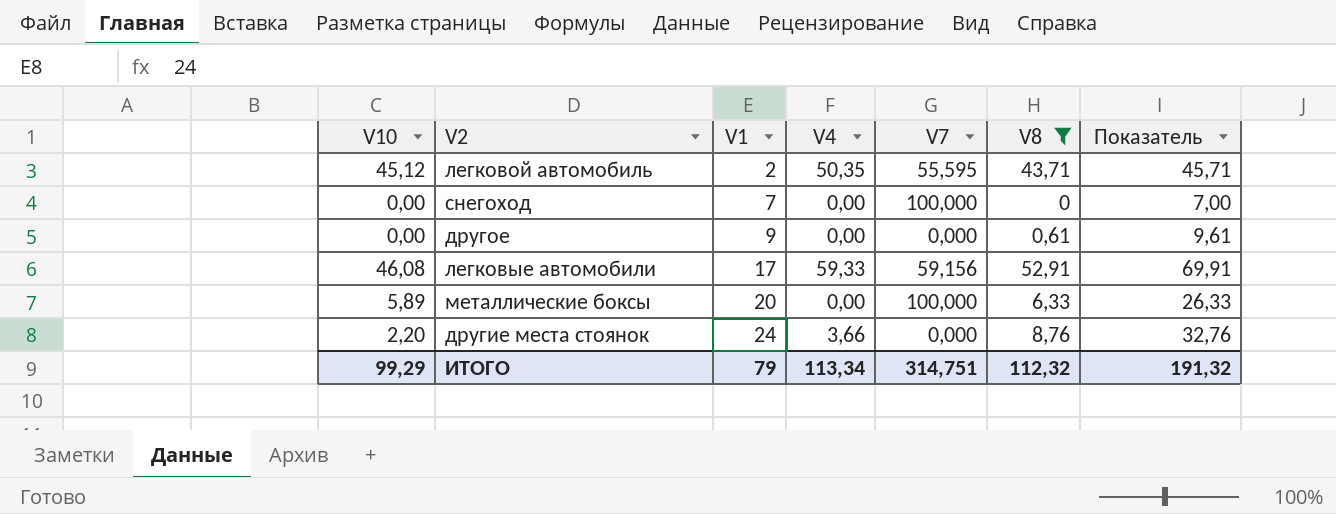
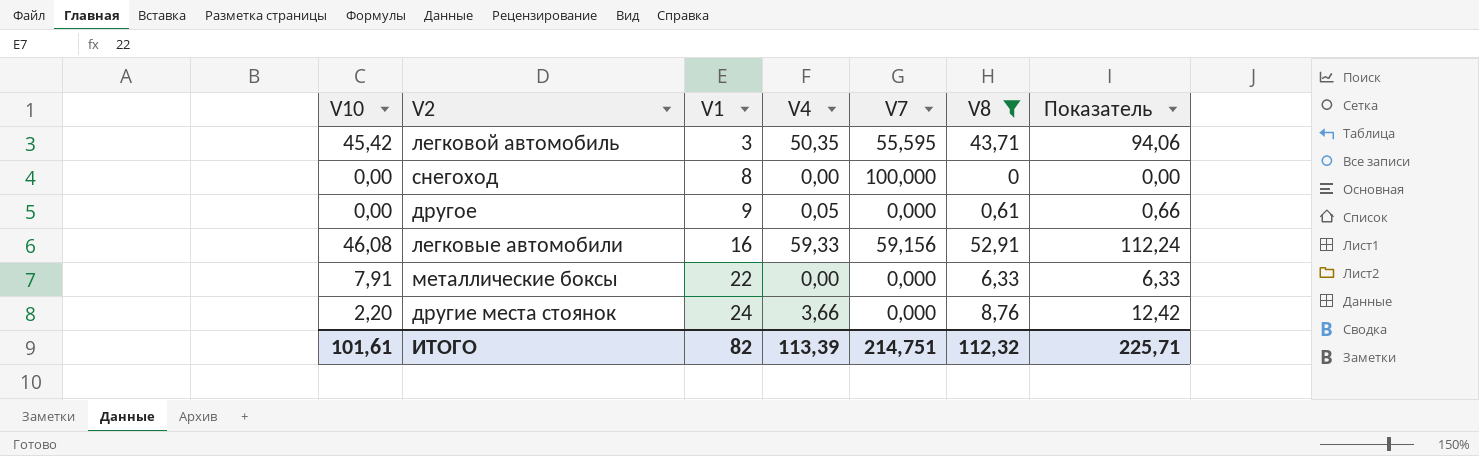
column Показатель | formula: [V1] + [V8] -> [V4] + [V8]
легковой автомобиль | V10: 45,12 -> 45,42
легковой автомобиль | V1: 2 -> 3
снегоход | V1: 7 -> 8
другое | V4: 0,00 -> 0,05
легковые автомобили | V1: 17 -> 16
металлические боксы | V10: 5,89 -> 7,91
металлические боксы | V1: 20 -> 22
металлические боксы | V7: 100,000 -> 0,000
ИТОГО | V10: 99,29 -> 101,61
ИТОГО | V1: 79 -> 82
ИТОГО | V4: 113,34 -> 113,39
ИТОГО | V7: 314,751 -> 214,751
ИТОГО | Показатель: 191,32 -> 225,71

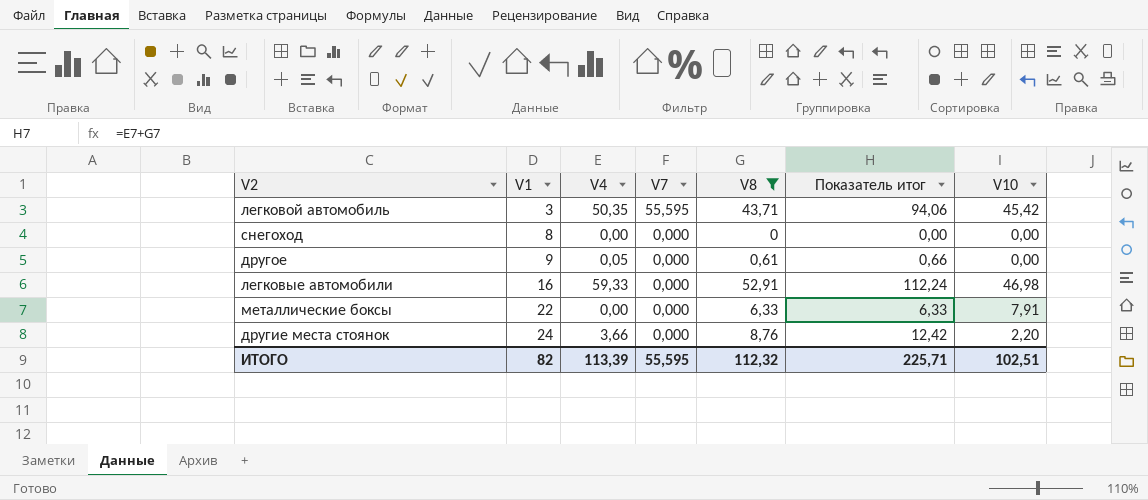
column name: Показатель -> Показатель итог
column V10 | position: 1 -> 7
снегоход | V7: 100,000 -> 0,000
легковые автомобили | V7: 59,156 -> 0,000
легковые автомобили | V10: 46,08 -> 46,98
ИТОГО | V7: 214,751 -> 55,595
ИТОГО | V10: 101,61 -> 102,51

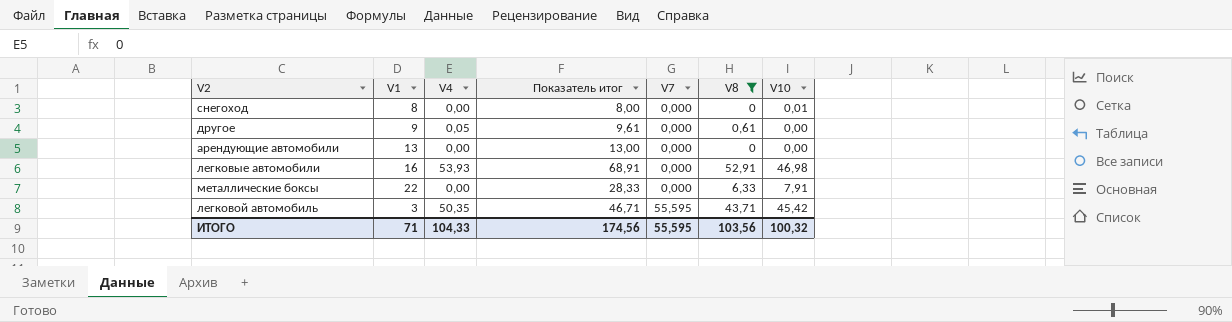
row order: V1 ascending -> V7 ascending
column Показатель итог | formula: [V4] + [V8] -> [V1] + [V8]
column Показатель итог | position: 6 -> 4
row другие места стоянок: 24 | 3,66 | 0,000 | 8,76 | 12,42 | 2,20 -> none
снегоход | V10: 0,00 -> 0,01
row арендующие автомобили: none -> 13 | 0,00 | 13,00 | 0,000 | 0 | 0,00
легковые автомобили | V4: 59,33 -> 53,93
ИТОГО | V1: 82 -> 71
ИТОГО | V4: 113,39 -> 104,33
ИТОГО | Показатель итог: 225,71 -> 174,56
ИТОГО | V8: 112,32 -> 103,56
ИТОГО | V10: 102,51 -> 100,32

